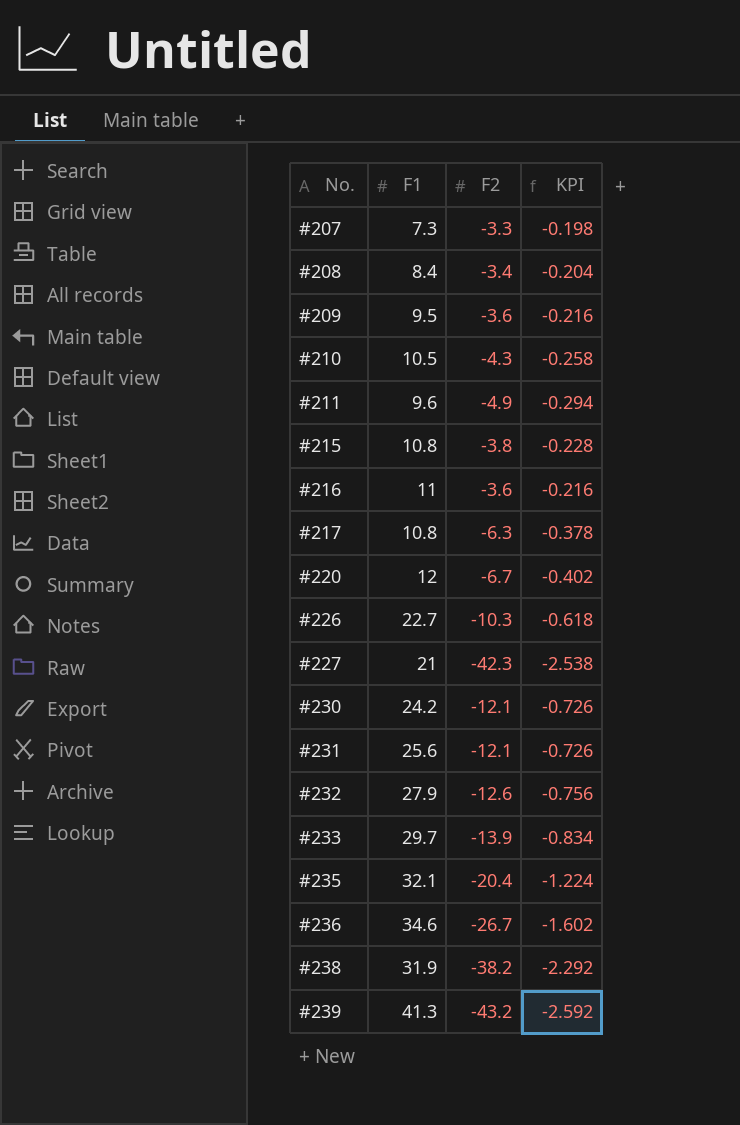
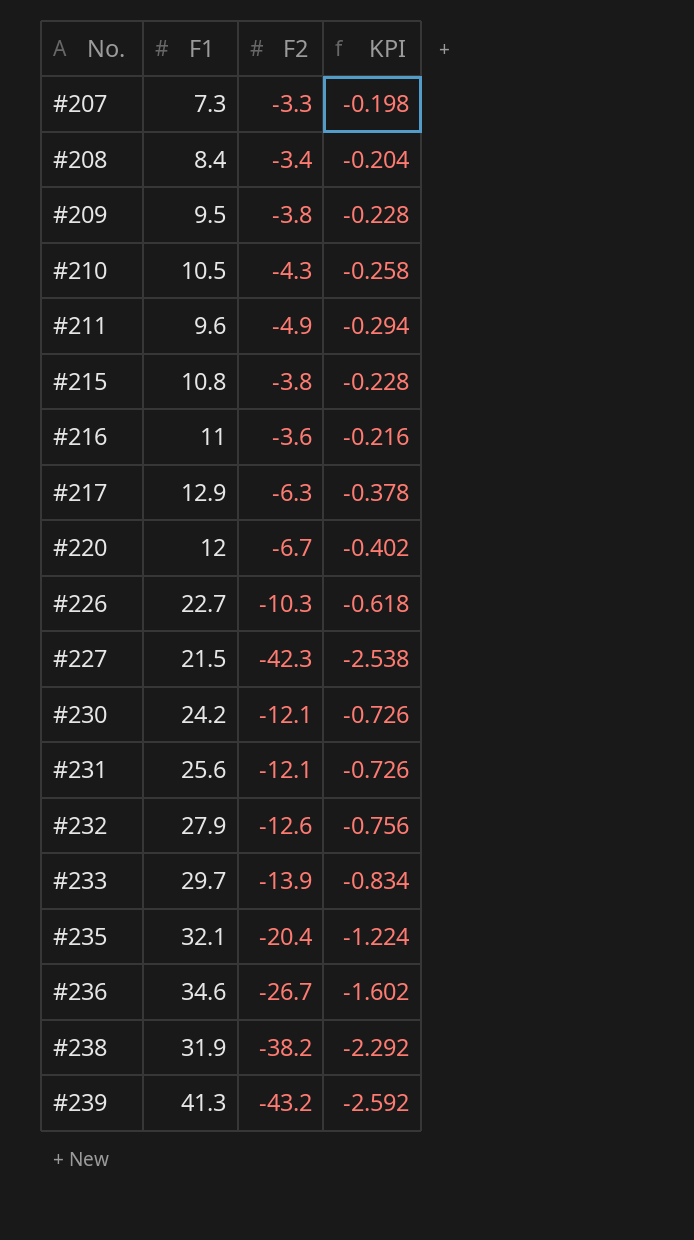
#209 | F2: -3.6 -> -3.8
#209 | KPI: -0.216 -> -0.228
#217 | F1: 10.8 -> 12.9
#227 | F1: 21 -> 21.5

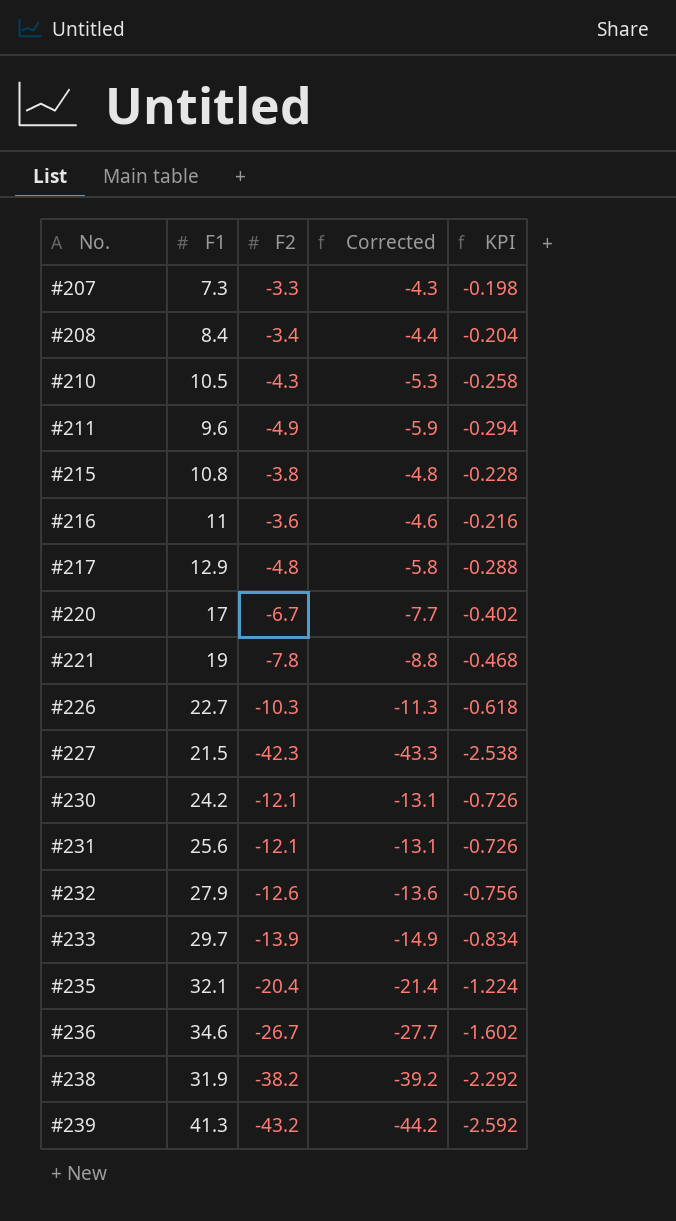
column Corrected | formula: none -> [F2] - 1
row #209: 9.5 | -3.8 | -0.228 -> none
#217 | F2: -6.3 -> -4.8
#217 | KPI: -0.378 -> -0.288
#220 | F1: 12 -> 17
row #221: none -> 19 | -7.8 | -8.8 | -0.468

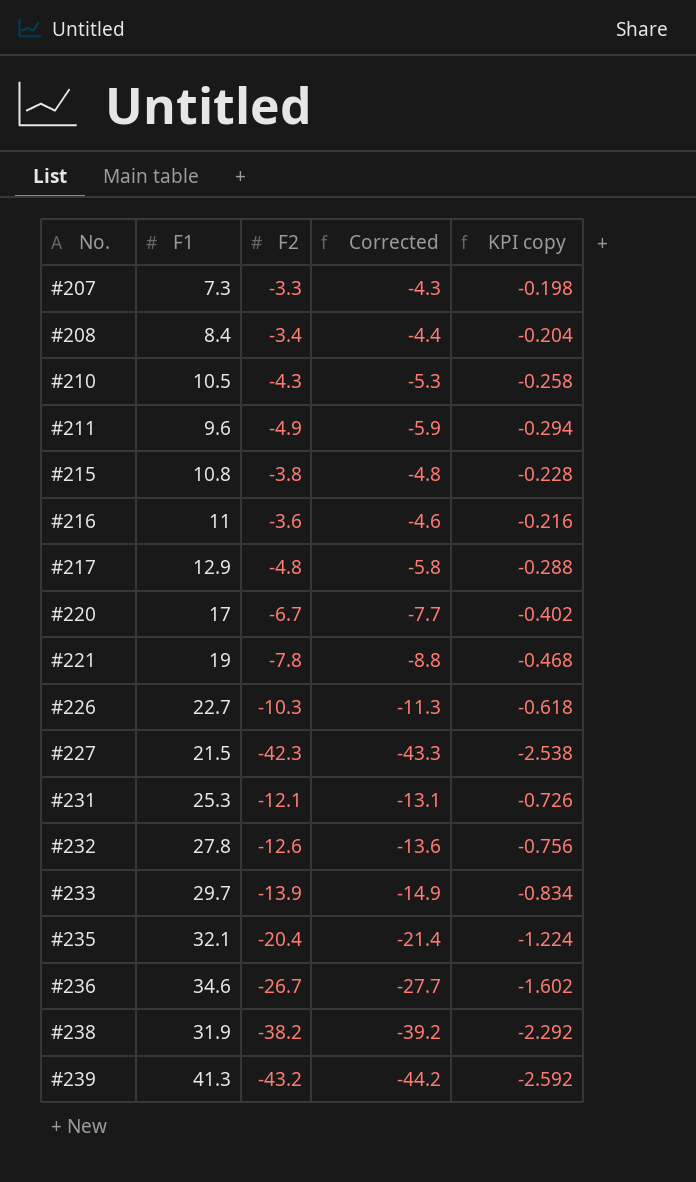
column name: KPI -> KPI copy
row #230: 24.2 | -12.1 | -13.1 | -0.726 -> none
#231 | F1: 25.6 -> 25.3
#232 | F1: 27.9 -> 27.8

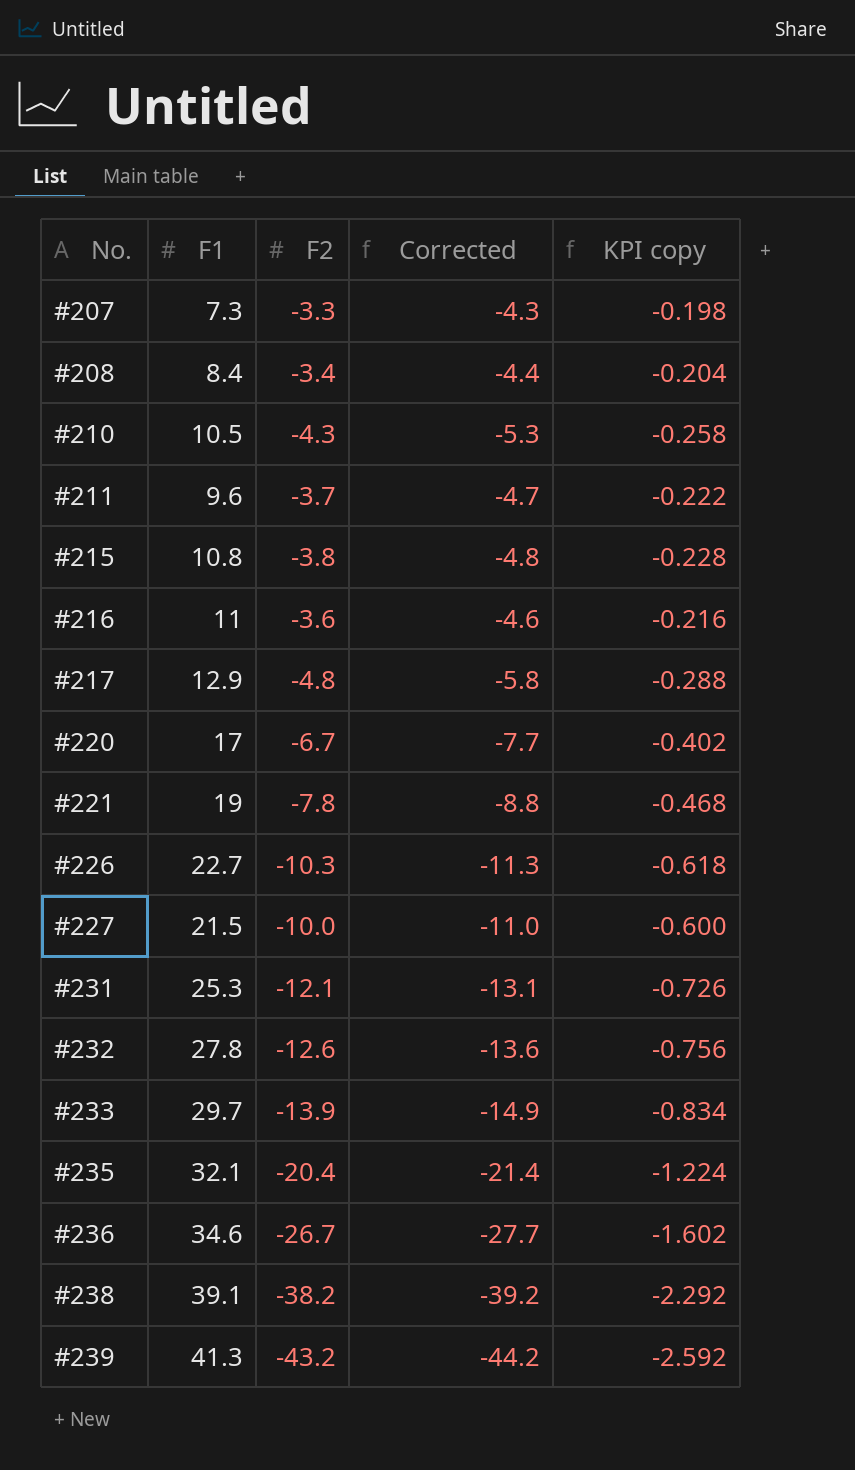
#211 | F2: -4.9 -> -3.7
#211 | Corrected: -5.9 -> -4.7
#211 | KPI copy: -0.294 -> -0.222
#227 | F2: -42.3 -> -10.0
#227 | Corrected: -43.3 -> -11.0
#227 | KPI copy: -2.538 -> -0.600
#238 | F1: 31.9 -> 39.1

